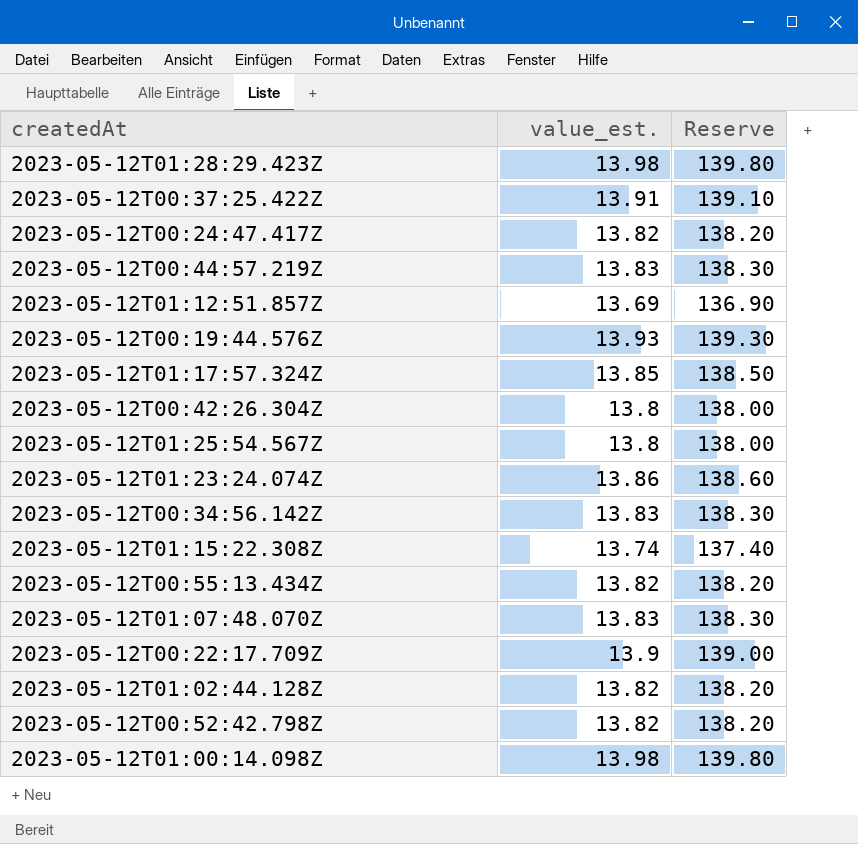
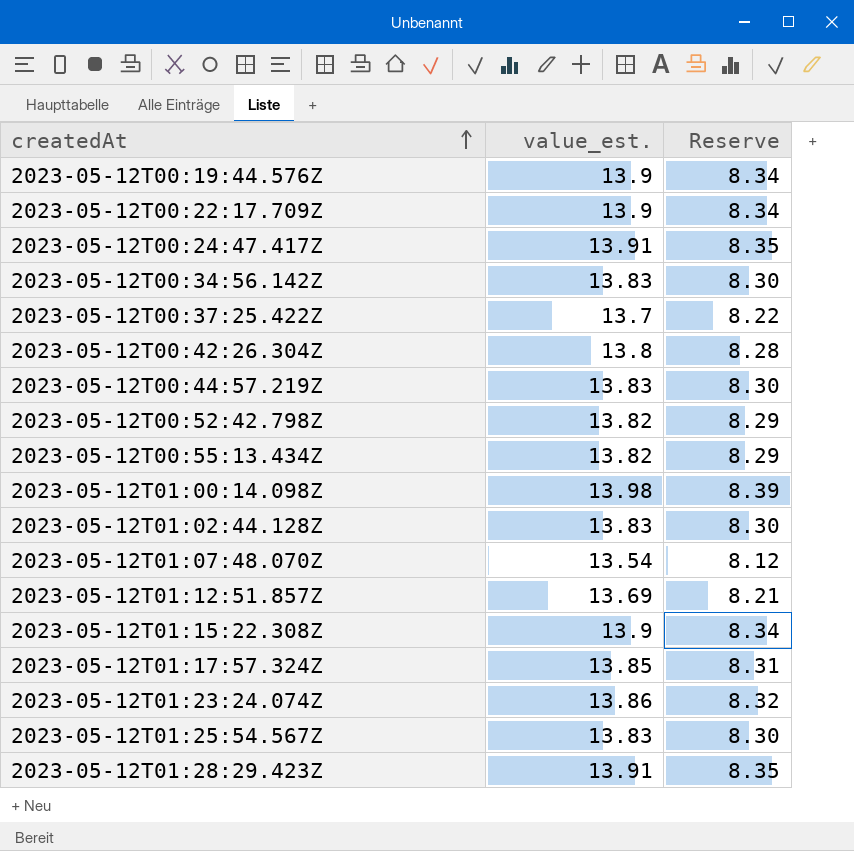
row order: none -> createdAt ascending
column Reserve | formula: [value_est.] * 10 -> [value_est.] * 0.6
2023-05-12T00:19:44.576Z | value_est.: 13.93 -> 13.9
2023-05-12T00:24:47.417Z | value_est.: 13.82 -> 13.91
2023-05-12T00:37:25.422Z | value_est.: 13.91 -> 13.7
2023-05-12T01:02:44.128Z | value_est.: 13.82 -> 13.83
2023-05-12T01:07:48.070Z | value_est.: 13.83 -> 13.54
2023-05-12T01:15:22.308Z | value_est.: 13.74 -> 13.9
2023-05-12T01:25:54.567Z | value_est.: 13.8 -> 13.83
2023-05-12T01:28:29.423Z | value_est.: 13.98 -> 13.91

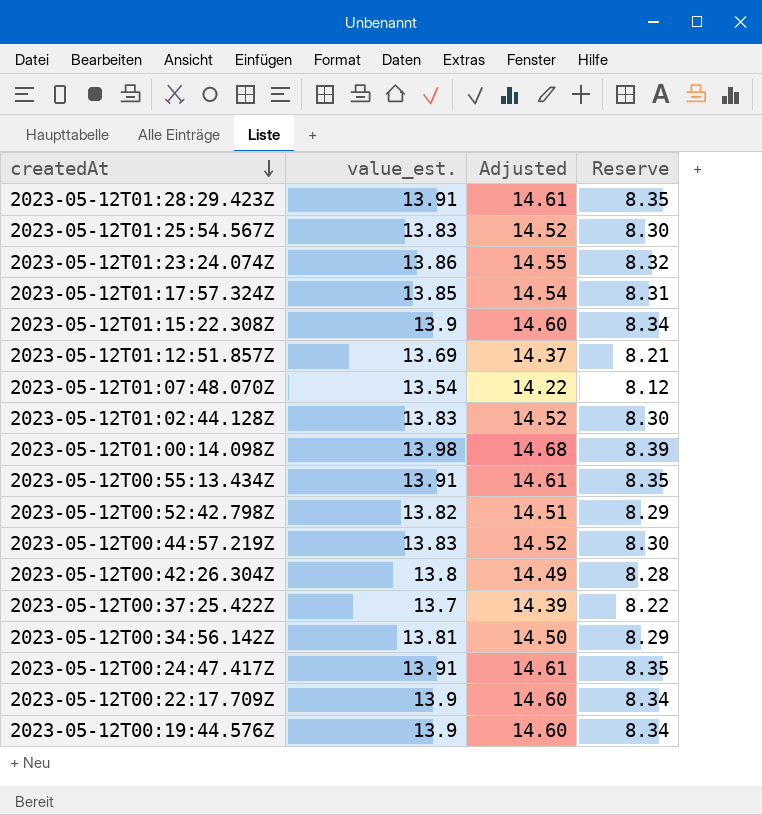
row order: createdAt ascending -> createdAt descending
column Adjusted | formula: none -> [value_est.] * 1.05
2023-05-12T00:55:13.434Z | value_est.: 13.82 -> 13.91
2023-05-12T00:55:13.434Z | Reserve: 8.29 -> 8.35
2023-05-12T00:34:56.142Z | value_est.: 13.83 -> 13.81
2023-05-12T00:34:56.142Z | Reserve: 8.30 -> 8.29

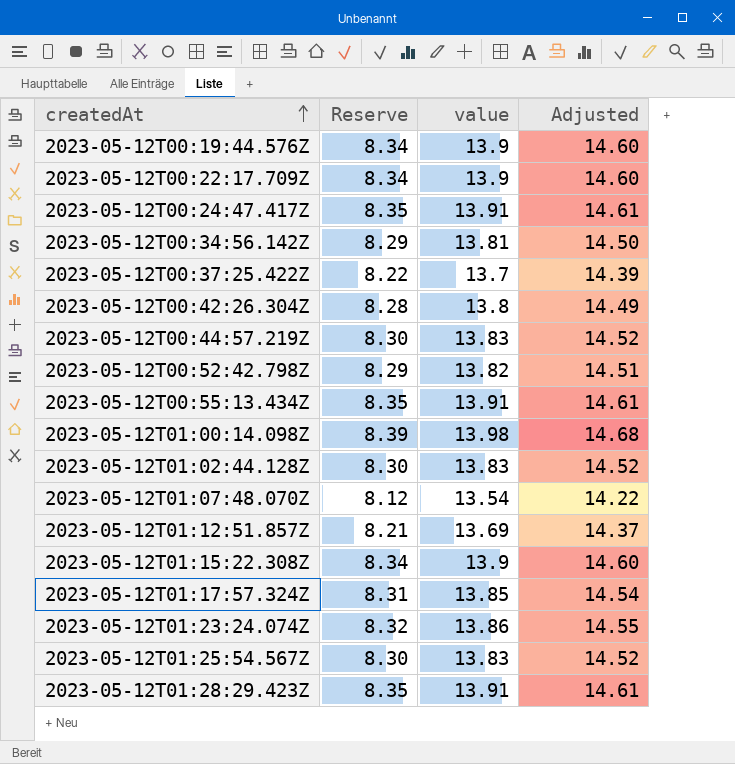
row order: createdAt descending -> createdAt ascending
column Reserve | position: 4 -> 2
column name: value_est. -> value

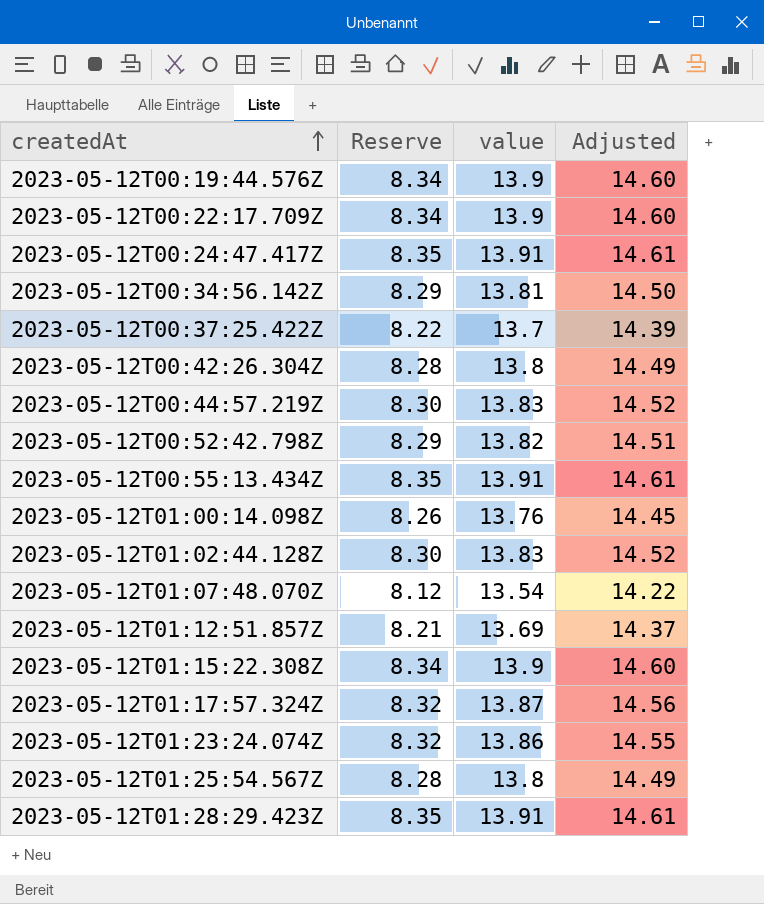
2023-05-12T01:00:14.098Z | Reserve: 8.39 -> 8.26
2023-05-12T01:00:14.098Z | value: 13.98 -> 13.76
2023-05-12T01:00:14.098Z | Adjusted: 14.68 -> 14.45
2023-05-12T01:17:57.324Z | Reserve: 8.31 -> 8.32
2023-05-12T01:17:57.324Z | value: 13.85 -> 13.87
2023-05-12T01:17:57.324Z | Adjusted: 14.54 -> 14.56
2023-05-12T01:25:54.567Z | Reserve: 8.30 -> 8.28
2023-05-12T01:25:54.567Z | value: 13.83 -> 13.8
2023-05-12T01:25:54.567Z | Adjusted: 14.52 -> 14.49

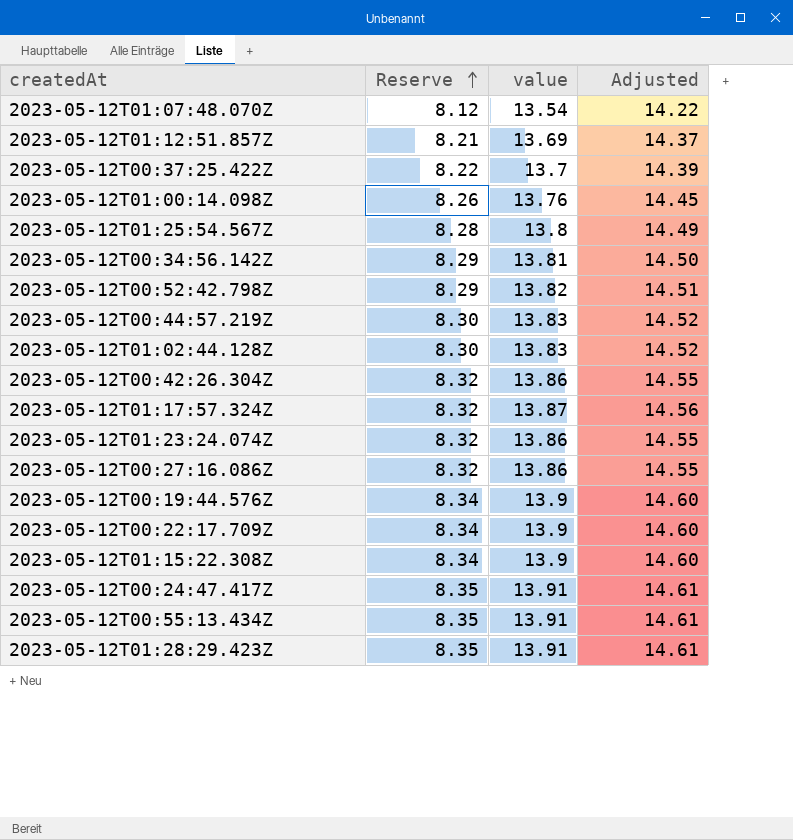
row order: createdAt ascending -> Reserve ascending
2023-05-12T00:42:26.304Z | Reserve: 8.28 -> 8.32
2023-05-12T00:42:26.304Z | value: 13.8 -> 13.86
2023-05-12T00:42:26.304Z | Adjusted: 14.49 -> 14.55
row 2023-05-12T00:27:16.086Z: none -> 8.32 | 13.86 | 14.55

